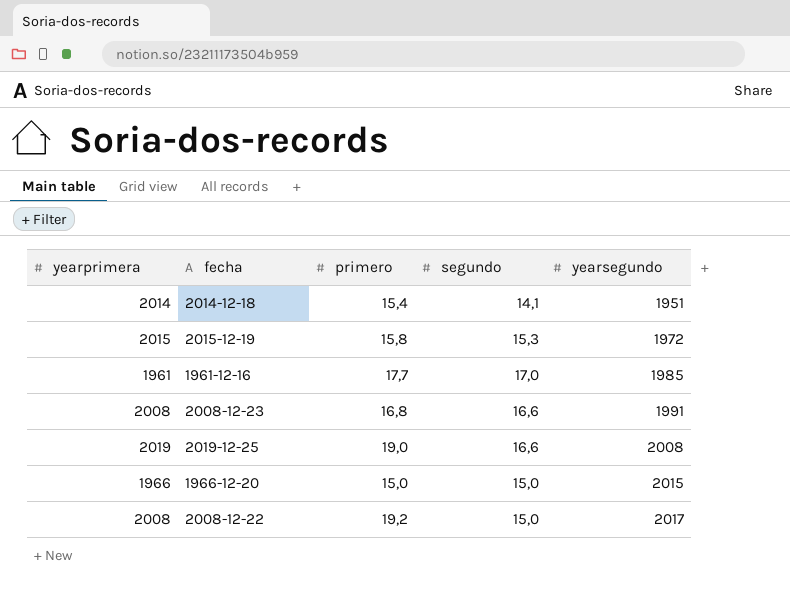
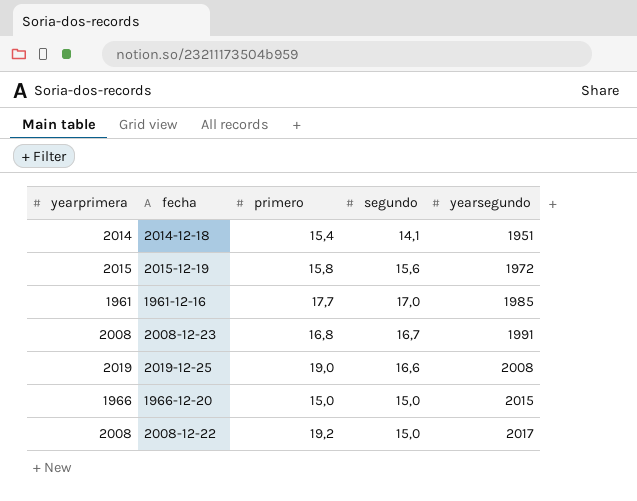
2015-12-19 | segundo: 15,3 -> 15,6
2008-12-23 | segundo: 16,6 -> 16,7

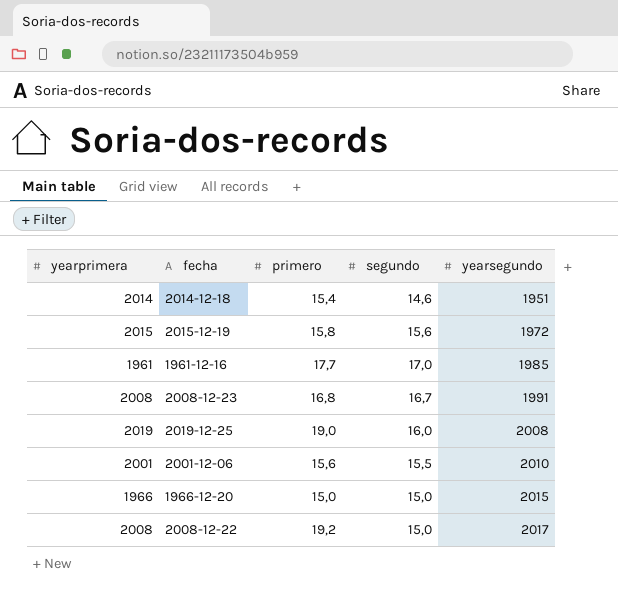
2014-12-18 | segundo: 14,1 -> 14,6
2019-12-25 | segundo: 16,6 -> 16,0
row 2001-12-06: none -> 2001 | 15,6 | 15,5 | 2010

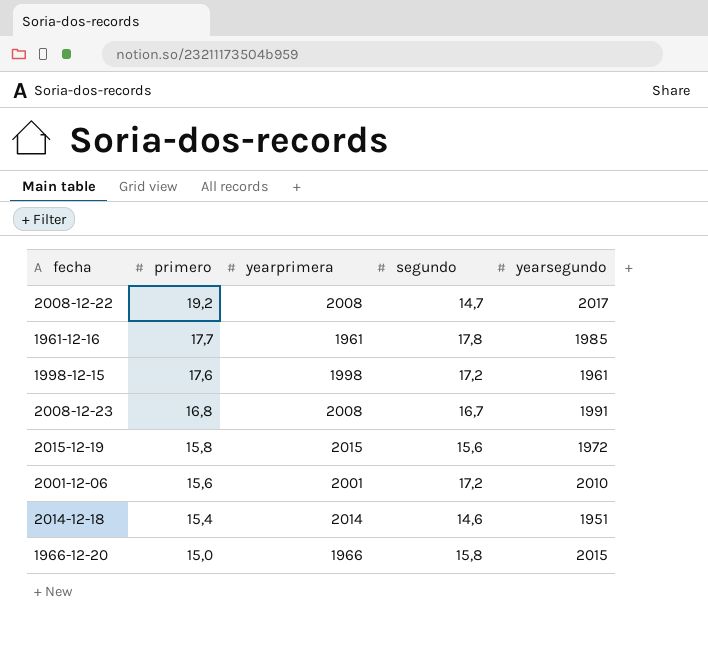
row order: yearsegundo ascending -> primero descending
column yearprimera | position: 1 -> 3
row 2019-12-25: 2019 | 19,0 | 16,0 | 2008 -> none
2008-12-22 | segundo: 15,0 -> 14,7
1961-12-16 | segundo: 17,0 -> 17,8
row 1998-12-15: none -> 17,6 | 1998 | 17,2 | 1961
2001-12-06 | segundo: 15,5 -> 17,2
1966-12-20 | segundo: 15,0 -> 15,8

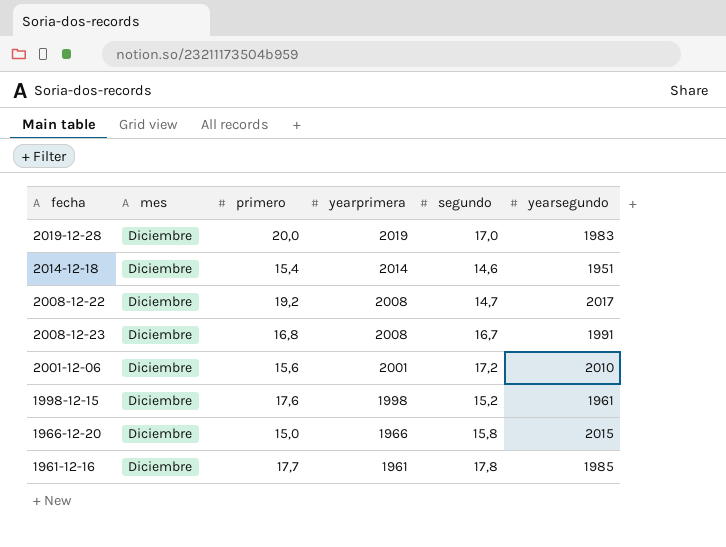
row order: primero descending -> yearprimera descending
column mes | position: none -> 2
row 2015-12-19: 15,8 | 2015 | 15,6 | 1972 -> none
row 2019-12-28: none -> Diciembre | 20,0 | 2019 | 17,0 | 1983
1998-12-15 | segundo: 17,2 -> 15,2

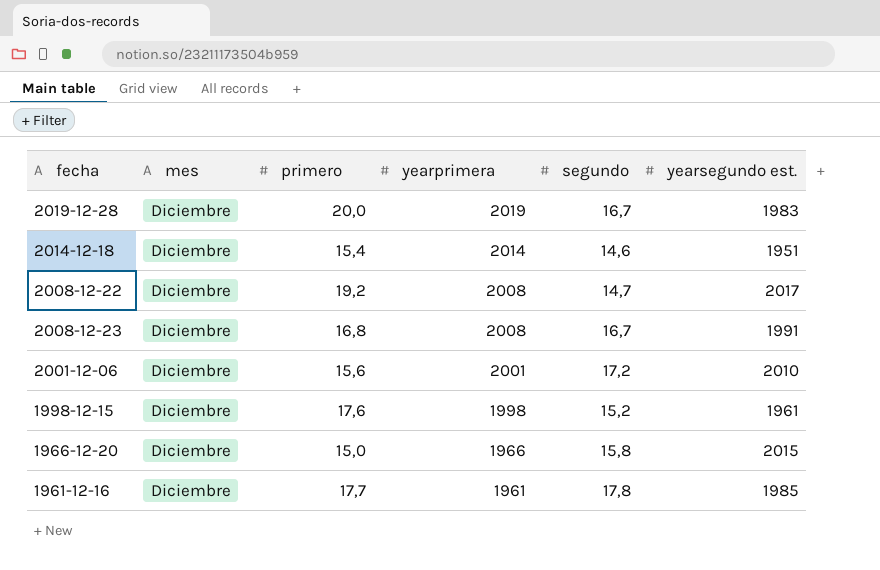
column name: yearsegundo -> yearsegundo est.
2019-12-28 | segundo: 17,0 -> 16,7

